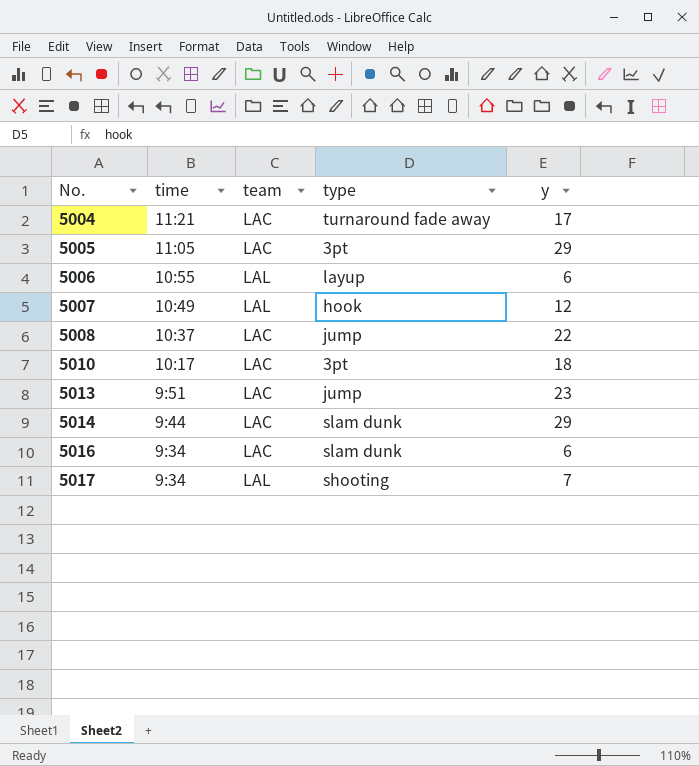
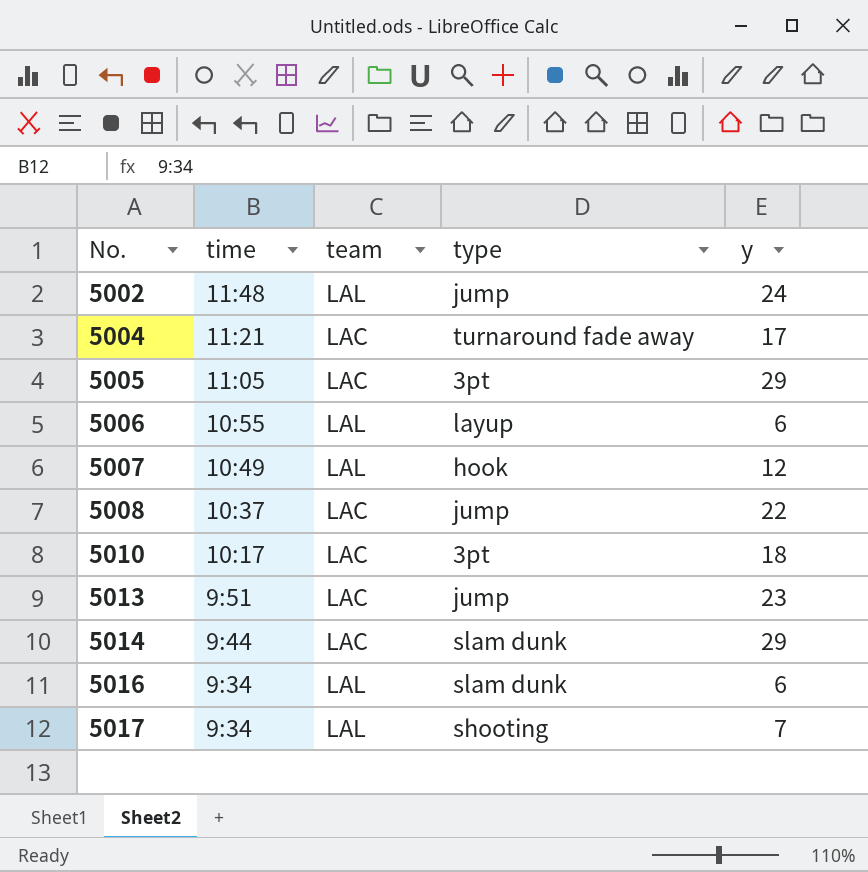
row 5002: none -> 11:48 | LAL | jump | 24
5016 | team: LAC -> LAL

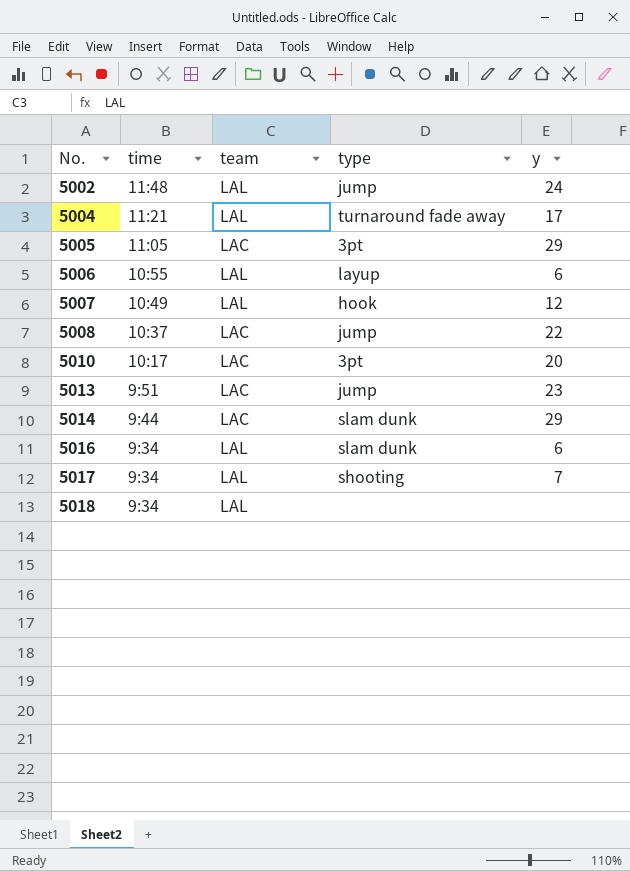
5004 | team: LAC -> LAL
5010 | y: 18 -> 20
row 5018: none -> 9:34 | LAL | none | none

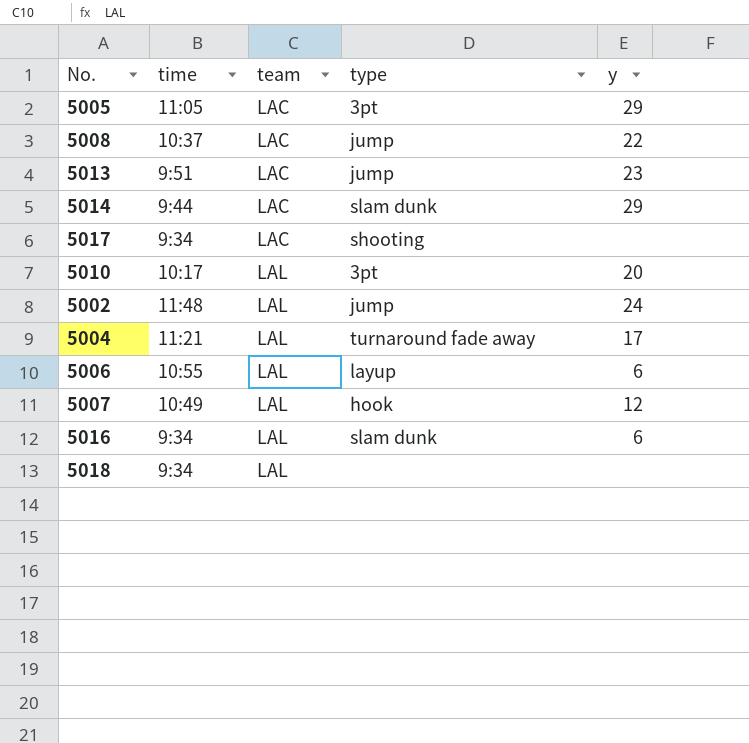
row order: No. ascending -> team ascending
5017 | team: LAL -> LAC
5017 | y: 7 -> none
5010 | team: LAC -> LAL

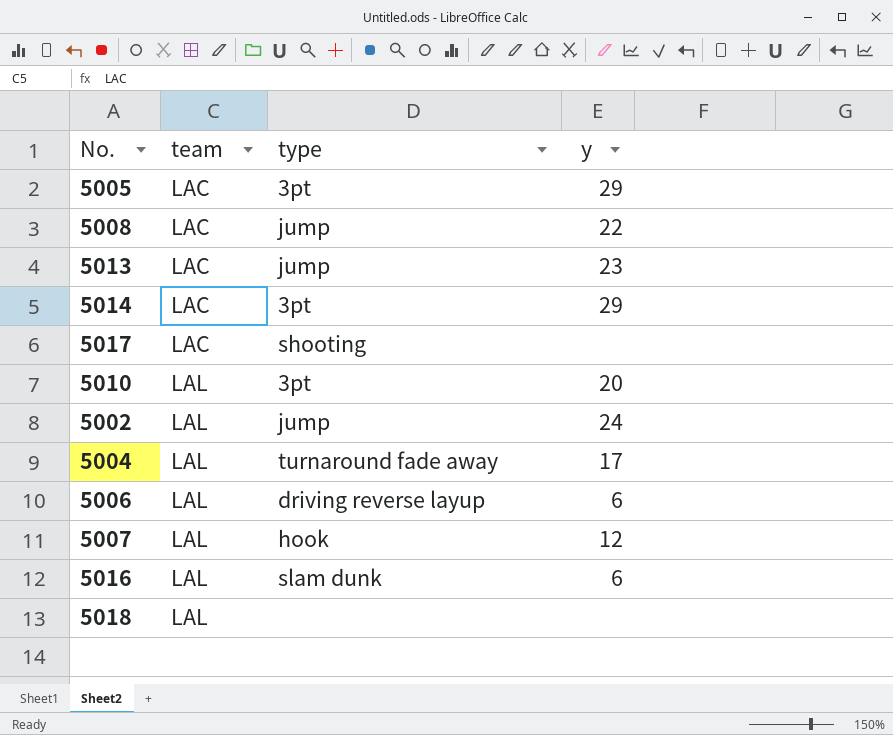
column time | position: 2 -> none
5014 | type: slam dunk -> 3pt
5006 | type: layup -> driving reverse layup

